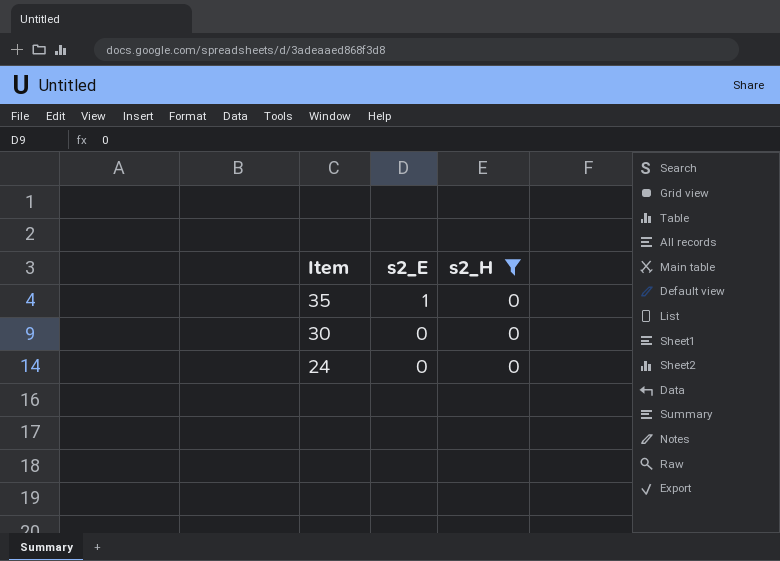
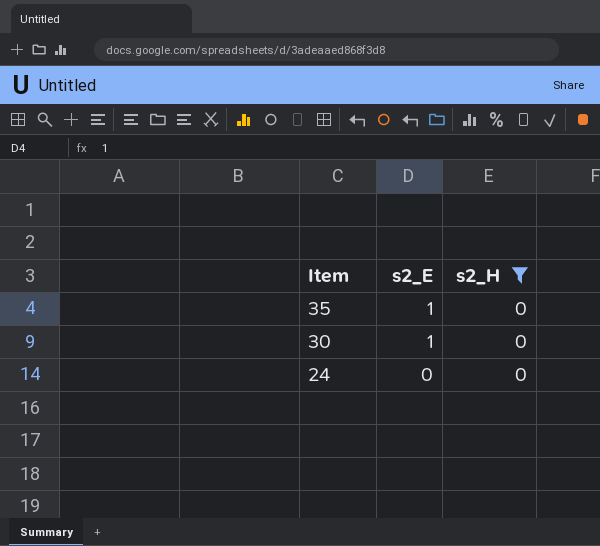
30 | s2_E: 0 -> 1

